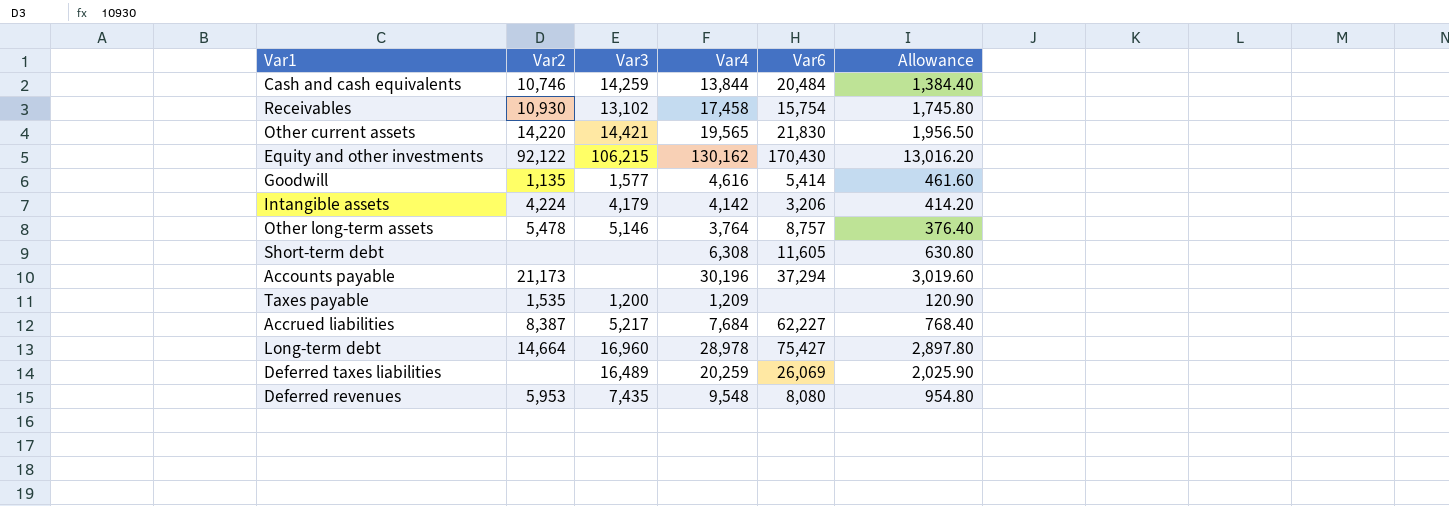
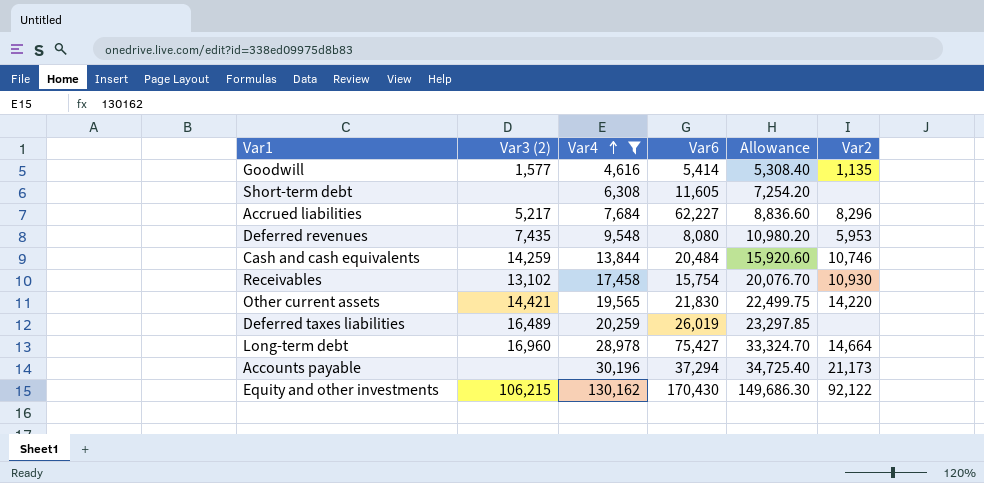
filter: none -> Var4 >= 4,616
row order: none -> Var4 ascending
column name: Var3 -> Var3 (2)
column Allowance | formula: [Var4] * 0.1 -> [Var4] * 1.15
column Var2 | position: 2 -> 6
Accrued liabilities | Var2: 8,387 -> 8,296
Deferred taxes liabilities | Var6: 26,069 -> 26,019

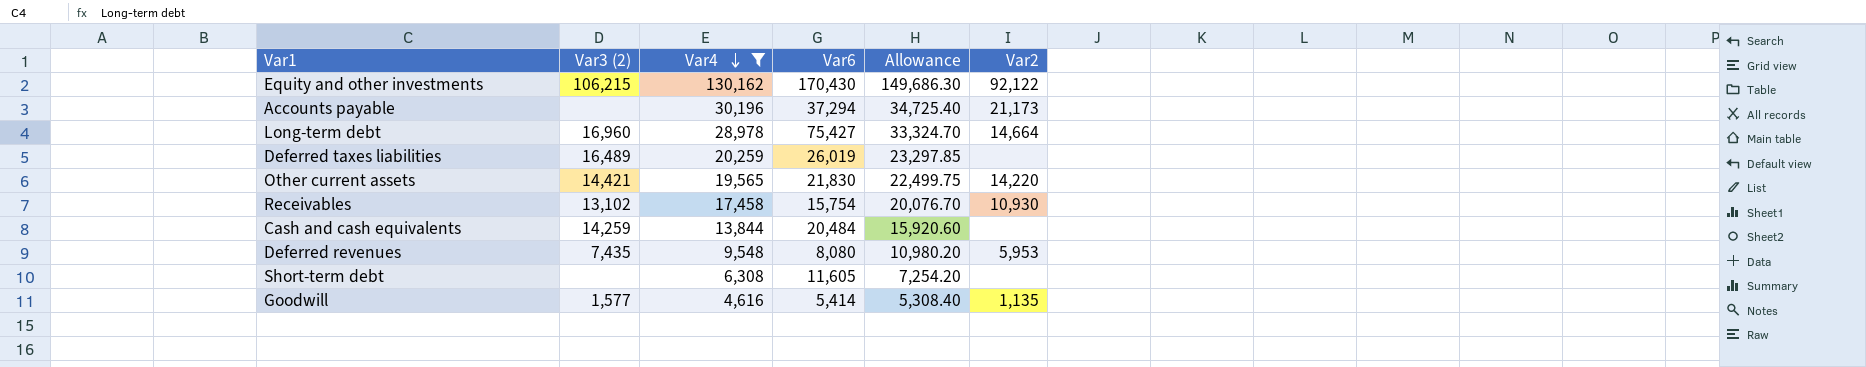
row order: Var4 ascending -> Var4 descending
row Accrued liabilities: 5,217 | 7,684 | 62,227 | 8,836.60 | 8,296 -> none
Cash and cash equivalents | Var2: 10,746 -> none

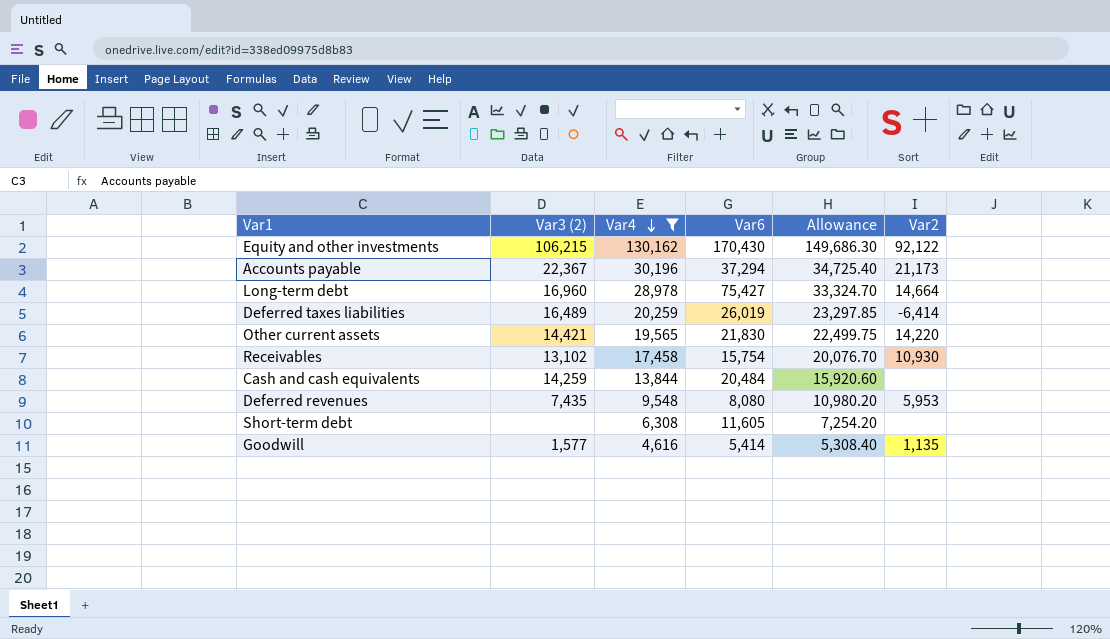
Accounts payable | Var3 (2): none -> 22,367
Deferred taxes liabilities | Var2: none -> -6,414

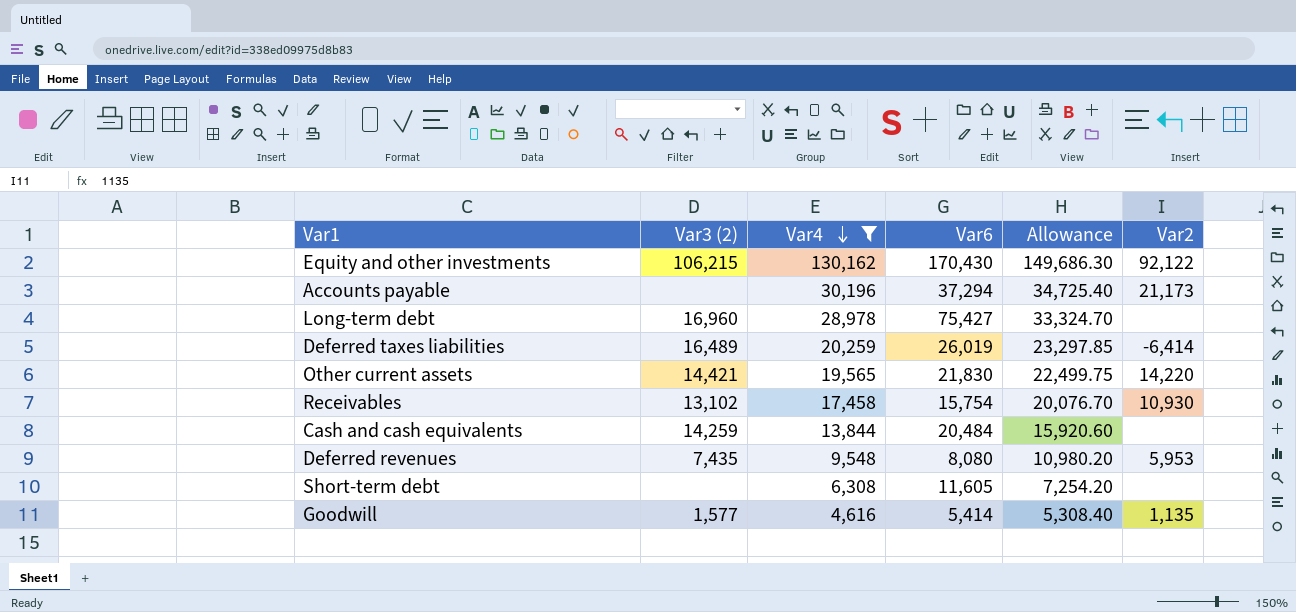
Accounts payable | Var3 (2): 22,367 -> none
Long-term debt | Var2: 14,664 -> none

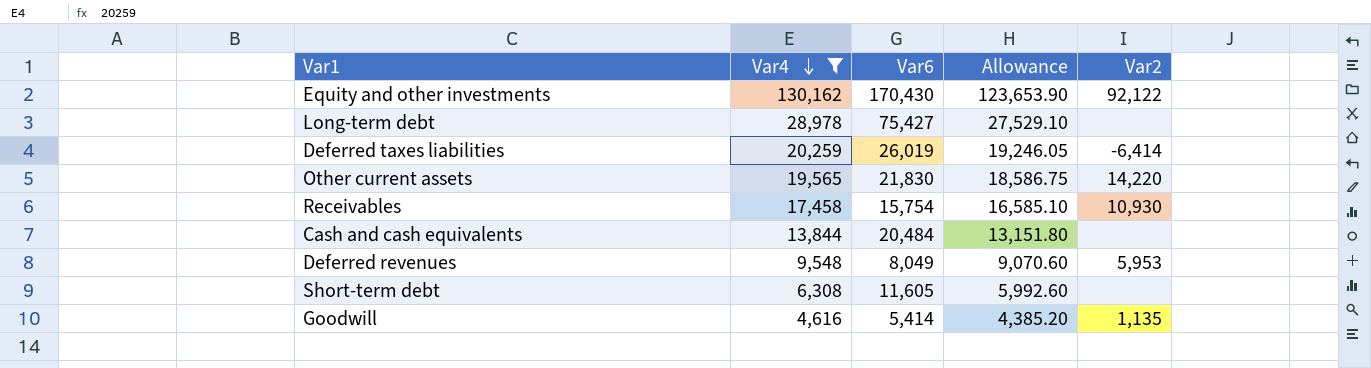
column Var3 (2) | position: 2 -> none
column Allowance | formula: [Var4] * 1.15 -> [Var4] * 0.95
row Accounts payable: none | 30,196 | 37,294 | 34,725.40 | 21,173 -> none
Deferred revenues | Var6: 8,080 -> 8,049

